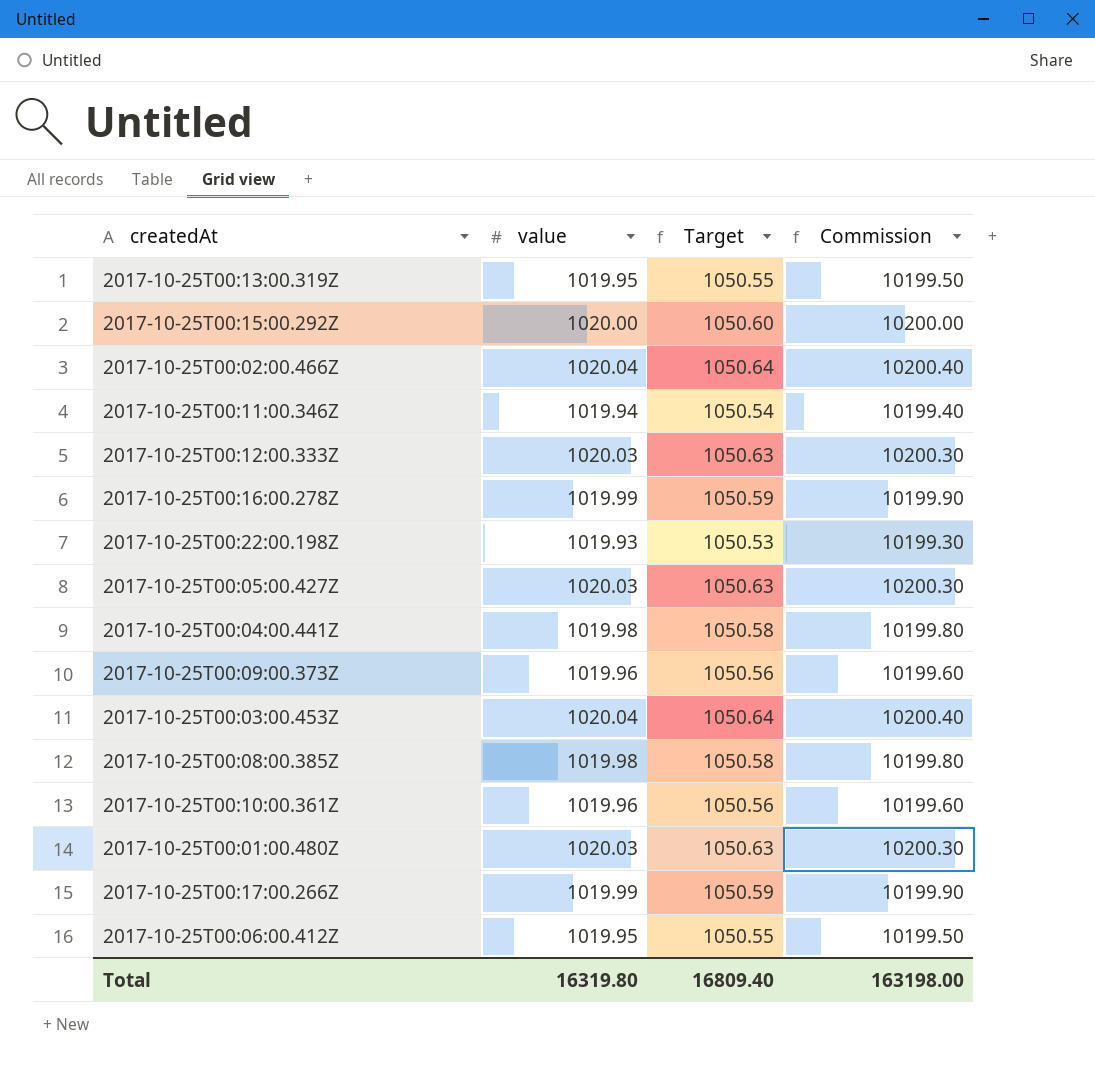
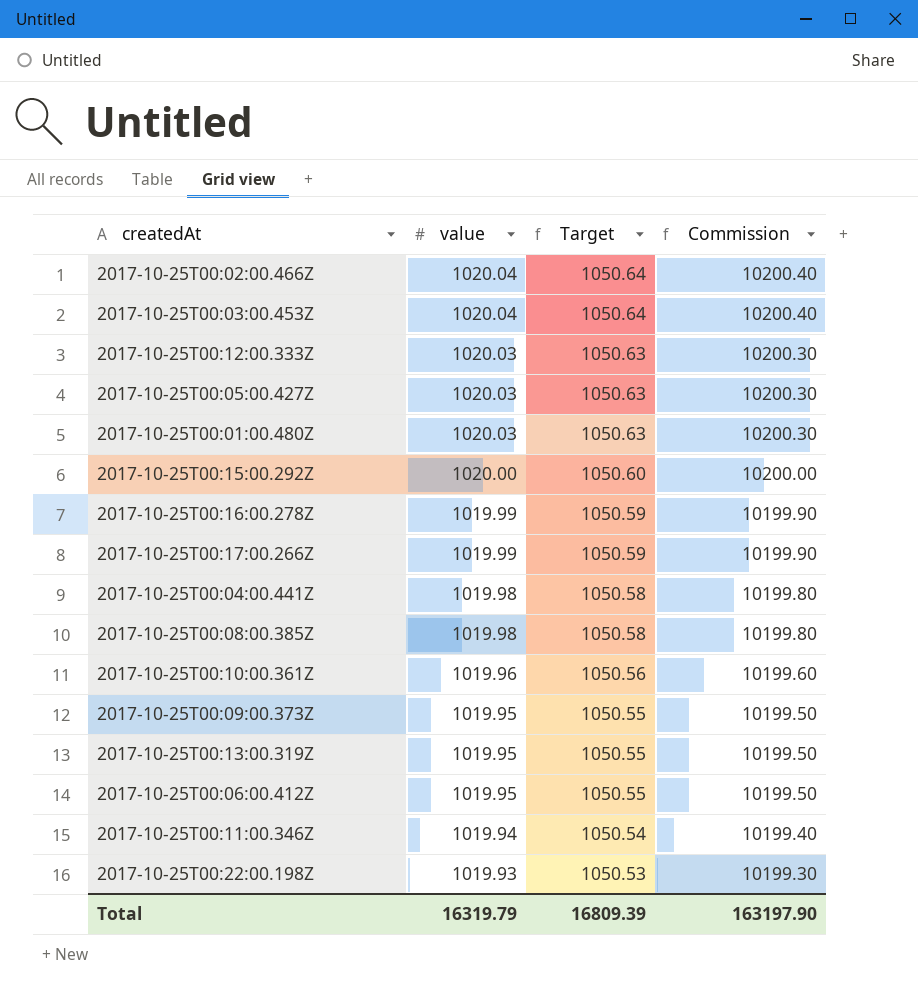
row order: none -> value descending
2017-10-25T00:09:00.373Z | value: 1019.96 -> 1019.95
2017-10-25T00:09:00.373Z | Target: 1050.56 -> 1050.55
2017-10-25T00:09:00.373Z | Commission: 10199.60 -> 10199.50
Total | value: 16319.80 -> 16319.79
Total | Target: 16809.40 -> 16809.39
Total | Commission: 163198.00 -> 163197.90

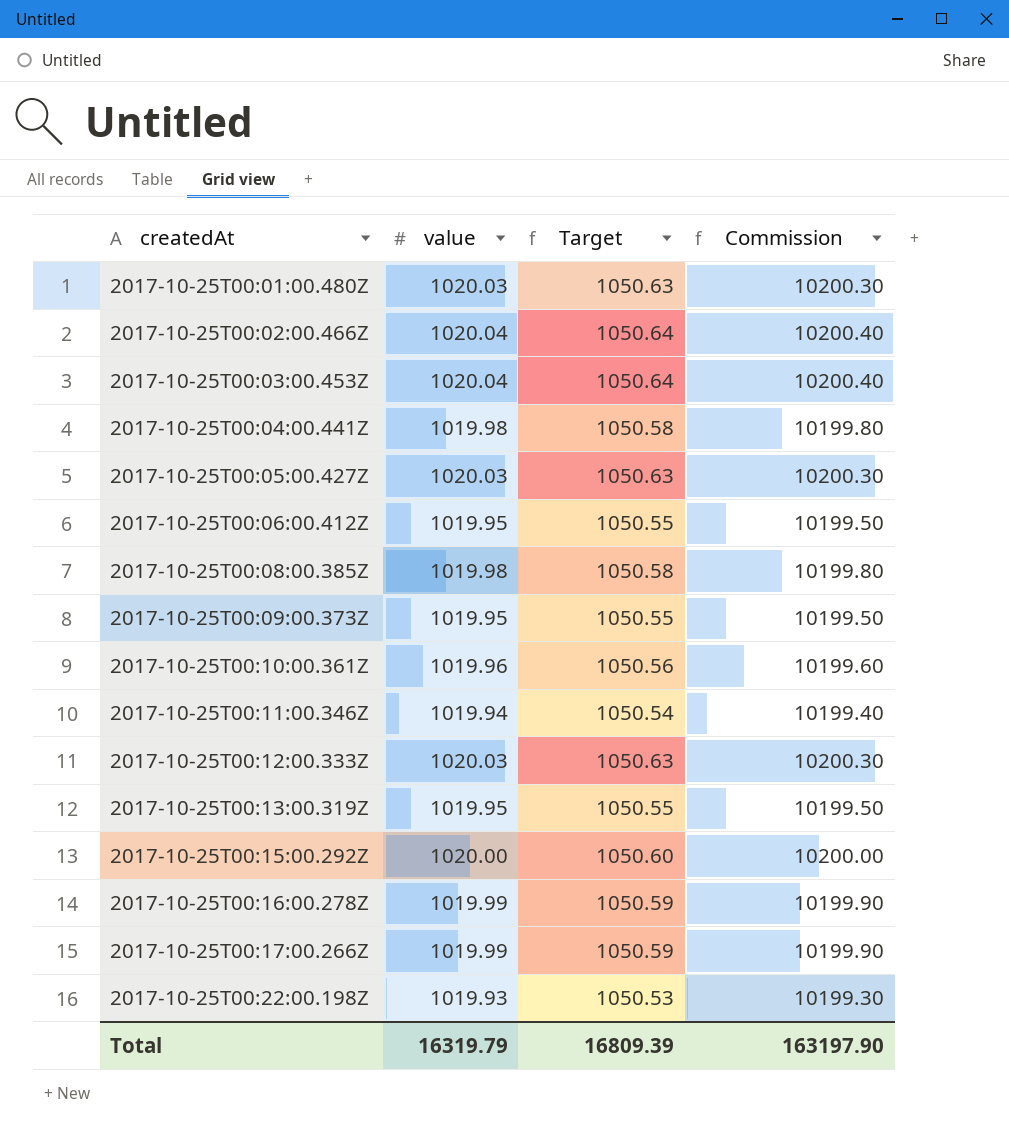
row order: value descending -> createdAt ascending

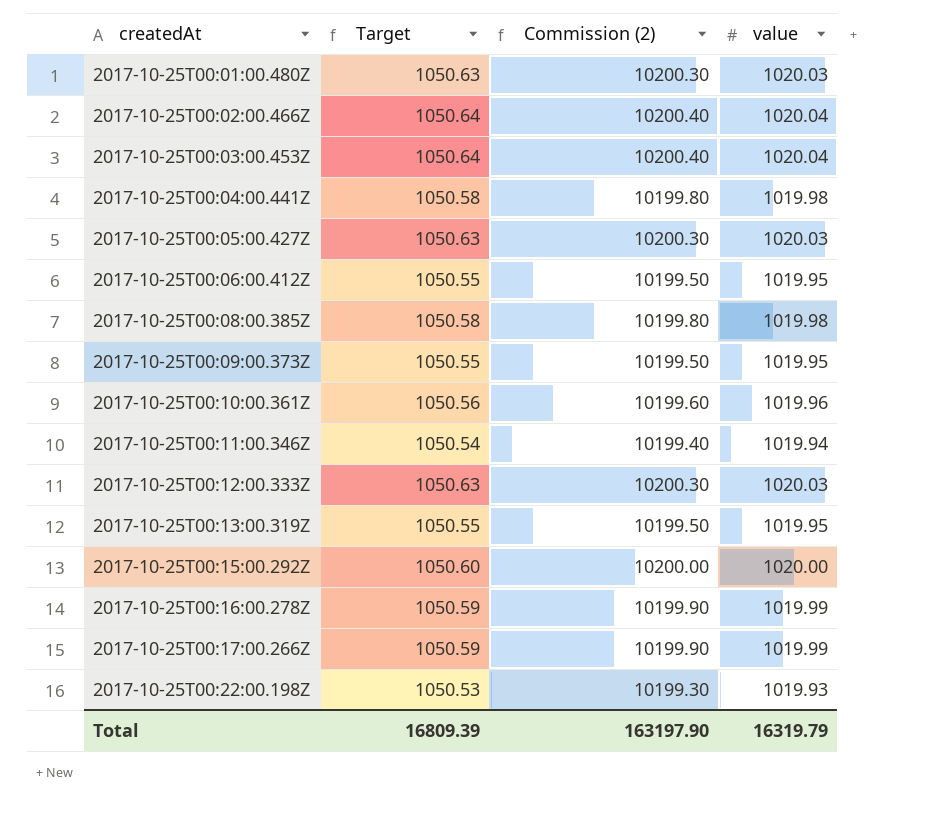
column name: Commission -> Commission (2)
column value | position: 2 -> 4

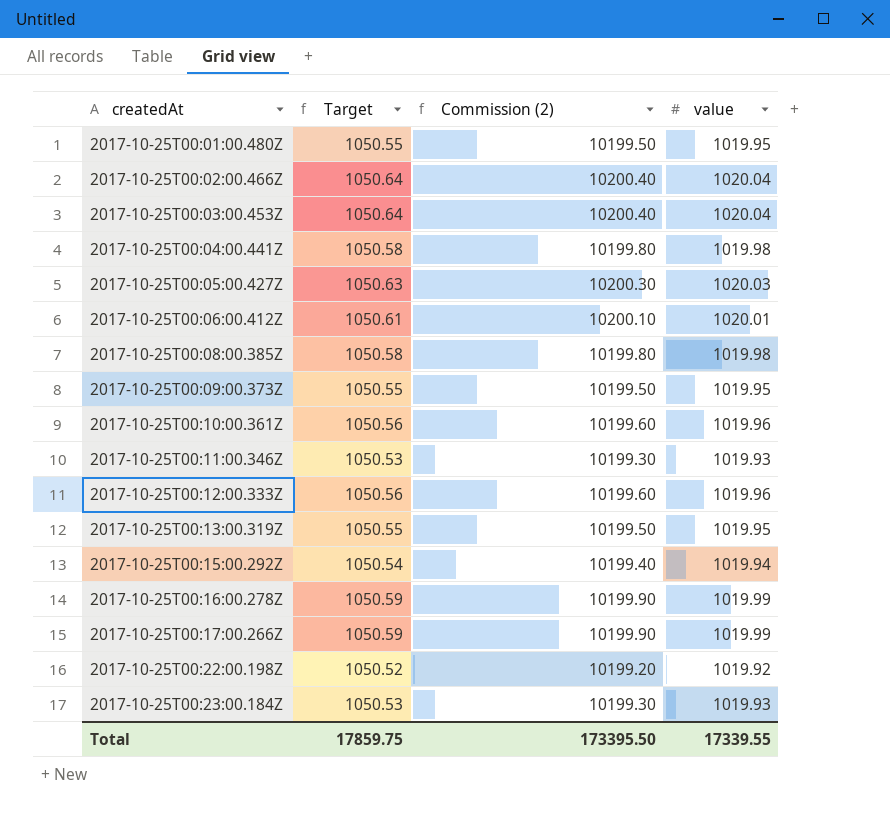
2017-10-25T00:01:00.480Z | Target: 1050.63 -> 1050.55
2017-10-25T00:01:00.480Z | Commission (2): 10200.30 -> 10199.50
2017-10-25T00:01:00.480Z | value: 1020.03 -> 1019.95
2017-10-25T00:06:00.412Z | Target: 1050.55 -> 1050.61
2017-10-25T00:06:00.412Z | Commission (2): 10199.50 -> 10200.10
2017-10-25T00:06:00.412Z | value: 1019.95 -> 1020.01
2017-10-25T00:11:00.346Z | Target: 1050.54 -> 1050.53
2017-10-25T00:11:00.346Z | Commission (2): 10199.40 -> 10199.30
2017-10-25T00:11:00.346Z | value: 1019.94 -> 1019.93
2017-10-25T00:12:00.333Z | Target: 1050.63 -> 1050.56
2017-10-25T00:12:00.333Z | Commission (2): 10200.30 -> 10199.60
2017-10-25T00:12:00.333Z | value: 1020.03 -> 1019.96
2017-10-25T00:15:00.292Z | Target: 1050.60 -> 1050.54
2017-10-25T00:15:00.292Z | Commission (2): 10200.00 -> 10199.40
2017-10-25T00:15:00.292Z | value: 1020.00 -> 1019.94
2017-10-25T00:22:00.198Z | Target: 1050.53 -> 1050.52
2017-10-25T00:22:00.198Z | Commission (2): 10199.30 -> 10199.20
2017-10-25T00:22:00.198Z | value: 1019.93 -> 1019.92
row 2017-10-25T00:23:00.184Z: none -> 1050.53 | 10199.30 | 1019.93
Total | Target: 16809.39 -> 17859.75
Total | Commission (2): 163197.90 -> 173395.50
Total | value: 16319.79 -> 17339.55

